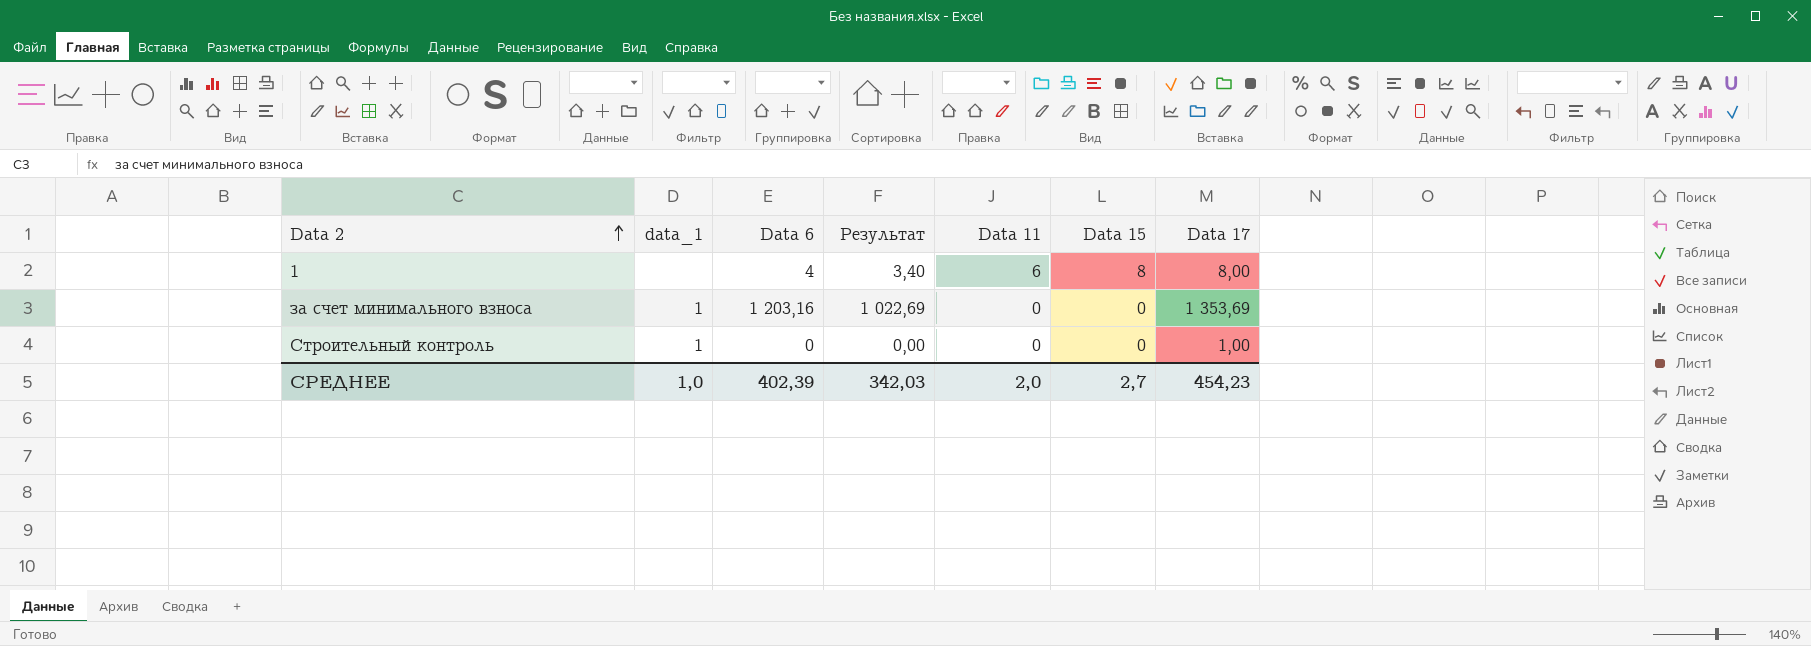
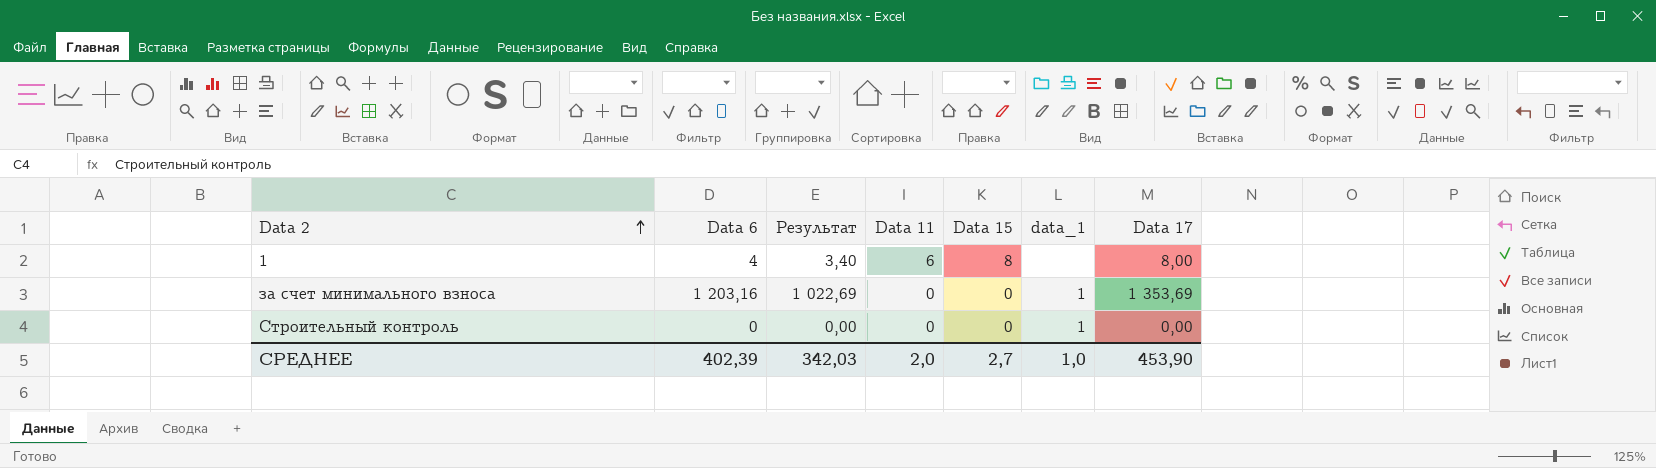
column data_1 | position: 2 -> 6
Строительный контроль | Data 17: 1,00 -> 0,00
СРЕДНЕЕ | Data 17: 454,23 -> 453,90

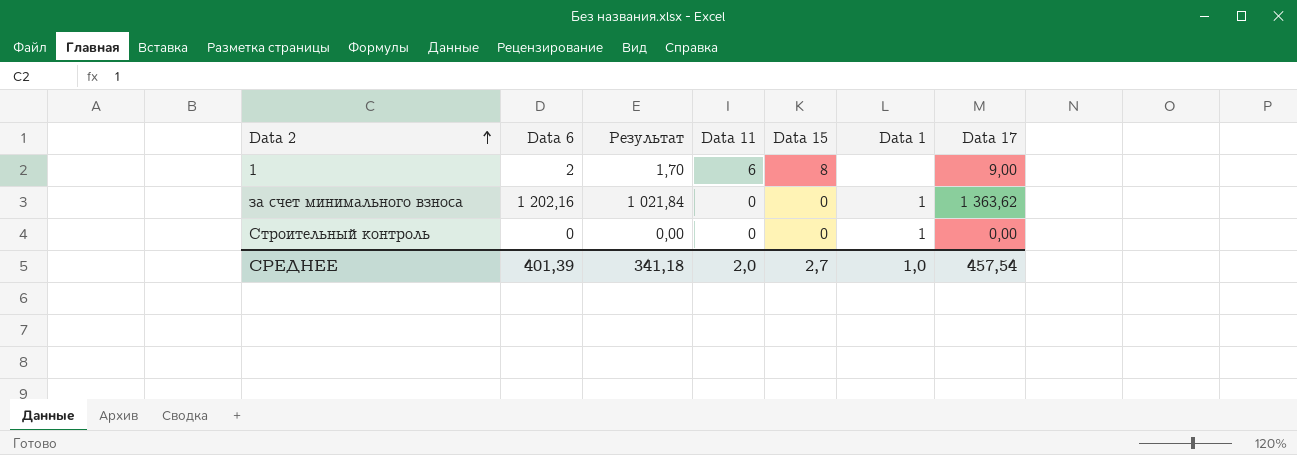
column name: data_1 -> Data 1
1 | Data 6: 4 -> 2
1 | Результат: 3,40 -> 1,70
1 | Data 17: 8,00 -> 9,00
за счет минимального взноса | Data 6: 1 203,16 -> 1 202,16
за счет минимального взноса | Результат: 1 022,69 -> 1 021,84
за счет минимального взноса | Data 17: 1 353,69 -> 1 363,62
СРЕДНЕЕ | Data 6: 402,39 -> 401,39
СРЕДНЕЕ | Результат: 342,03 -> 341,18
СРЕДНЕЕ | Data 17: 453,90 -> 457,54

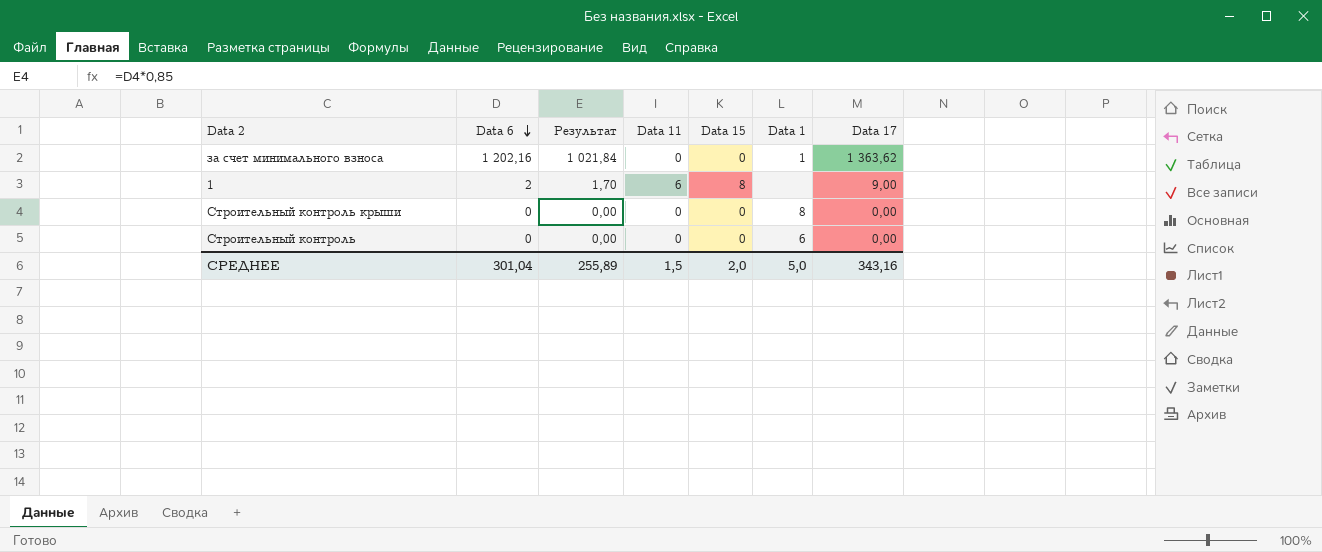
row order: Data 2 ascending -> Data 6 descending
row Строительный контроль крыши: none -> 0 | 0,00 | 0 | 0 | 8 | 0,00
Строительный контроль | Data 1: 1 -> 6
СРЕДНЕЕ | Data 6: 401,39 -> 301,04
СРЕДНЕЕ | Результат: 341,18 -> 255,89
СРЕДНЕЕ | Data 11: 2,0 -> 1,5
СРЕДНЕЕ | Data 15: 2,7 -> 2,0
СРЕДНЕЕ | Data 1: 1,0 -> 5,0
СРЕДНЕЕ | Data 17: 457,54 -> 343,16

